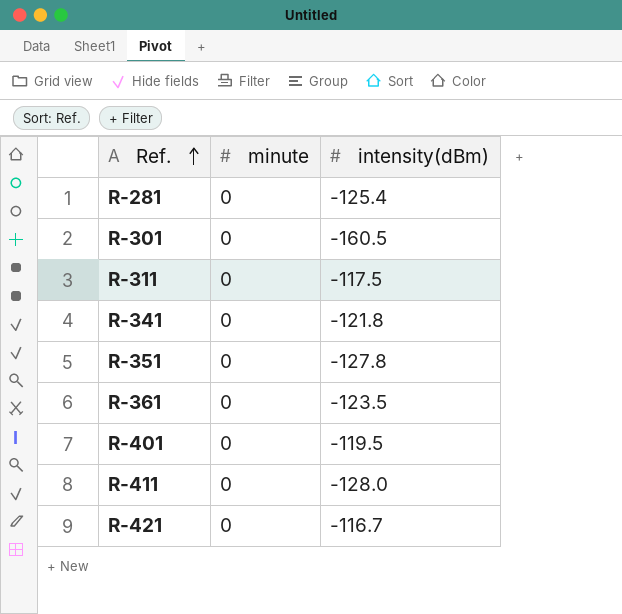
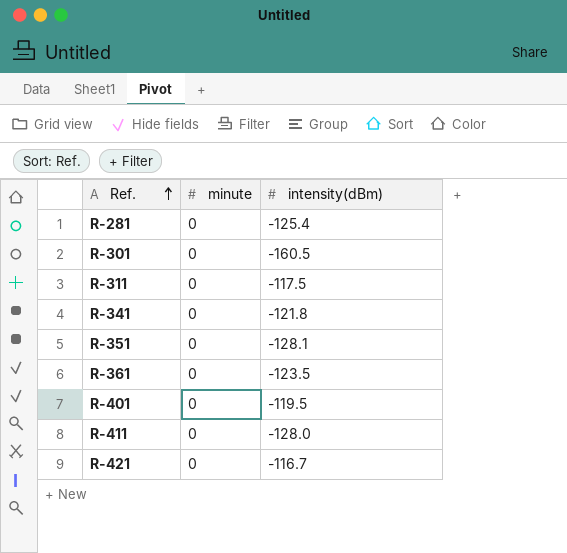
R-351 | intensity(dBm): -127.8 -> -128.1

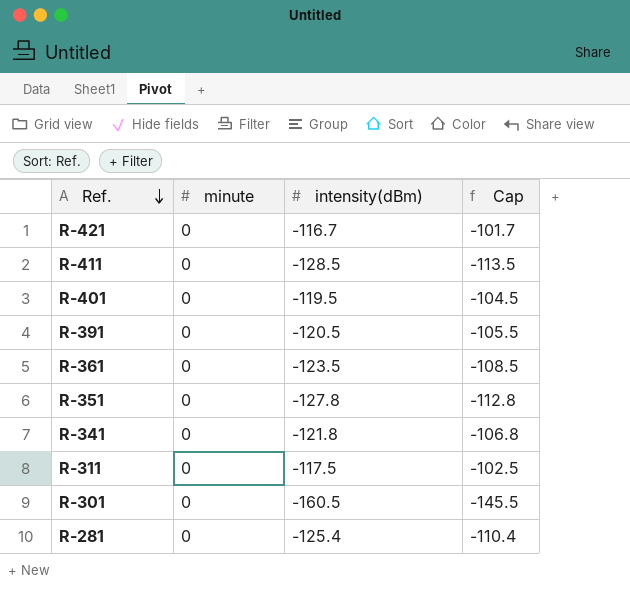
row order: Ref. ascending -> Ref. descending
column Cap | formula: none -> [intensity(dBm)] + 15
R-411 | intensity(dBm): -128.0 -> -128.5
row R-391: none -> 0 | -120.5 | -105.5
R-351 | intensity(dBm): -128.1 -> -127.8

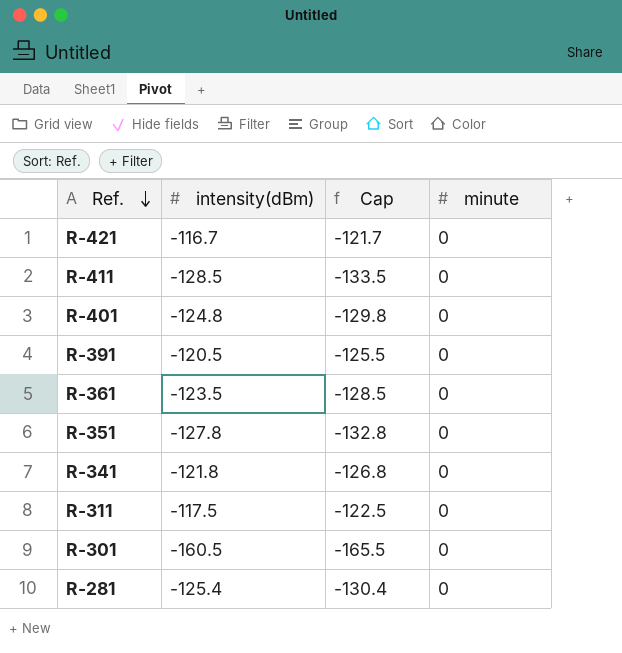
column Cap | formula: [intensity(dBm)] + 15 -> [intensity(dBm)] - 5
column minute | position: 2 -> 4
R-401 | intensity(dBm): -119.5 -> -124.8

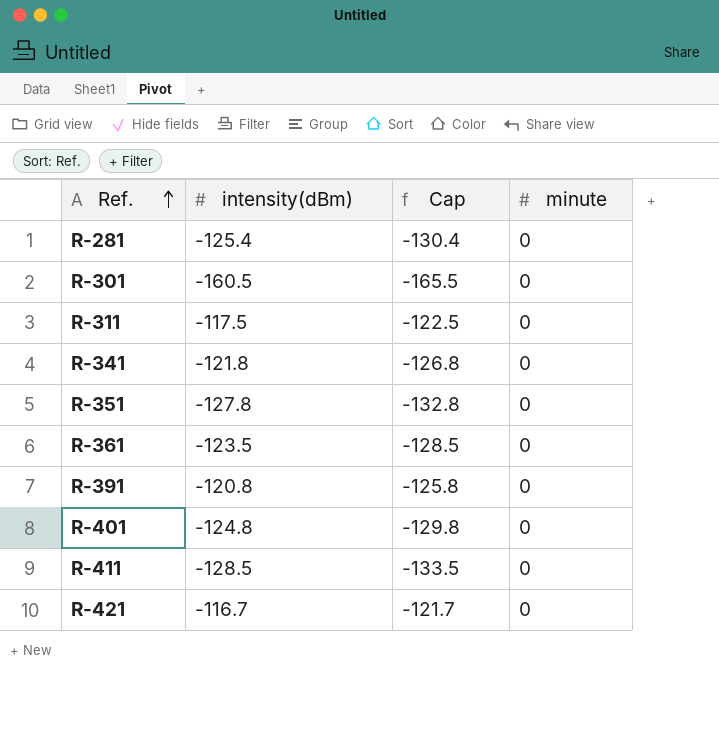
row order: Ref. descending -> Ref. ascending
R-391 | intensity(dBm): -120.5 -> -120.8
R-391 | Cap: -125.5 -> -125.8

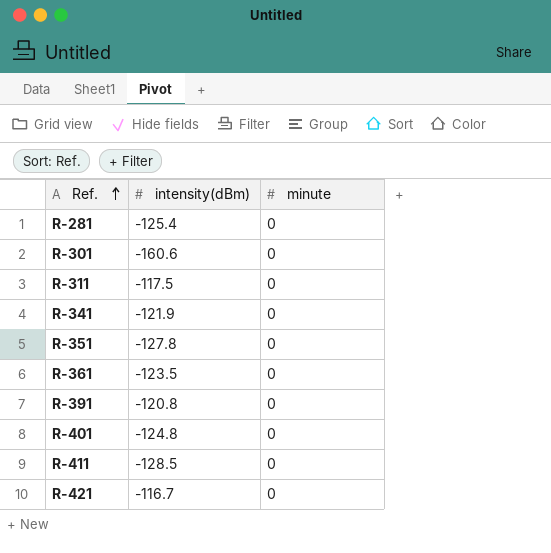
column Cap | formula: [intensity(dBm)] - 5 -> none
R-301 | intensity(dBm): -160.5 -> -160.6
R-341 | intensity(dBm): -121.8 -> -121.9

